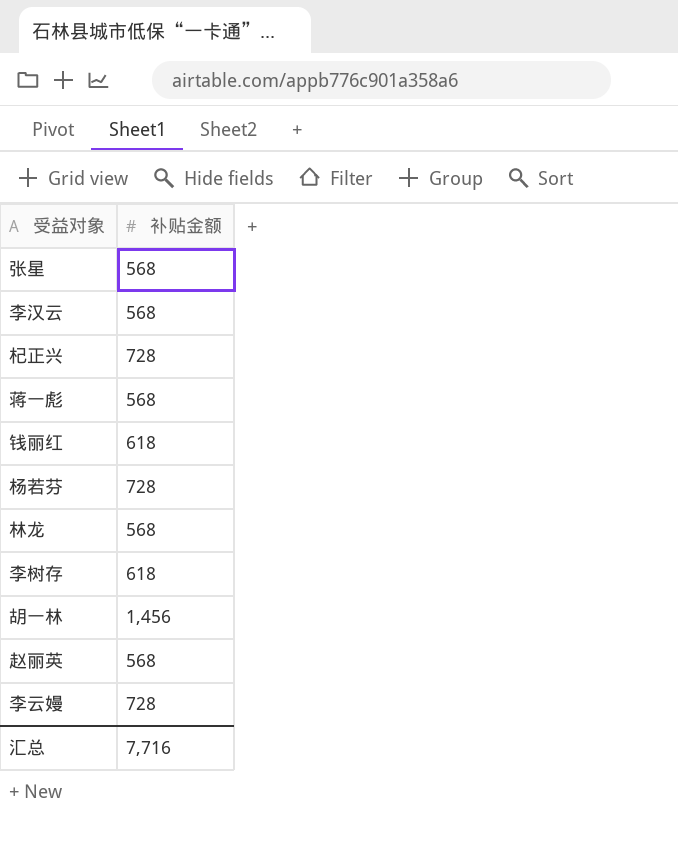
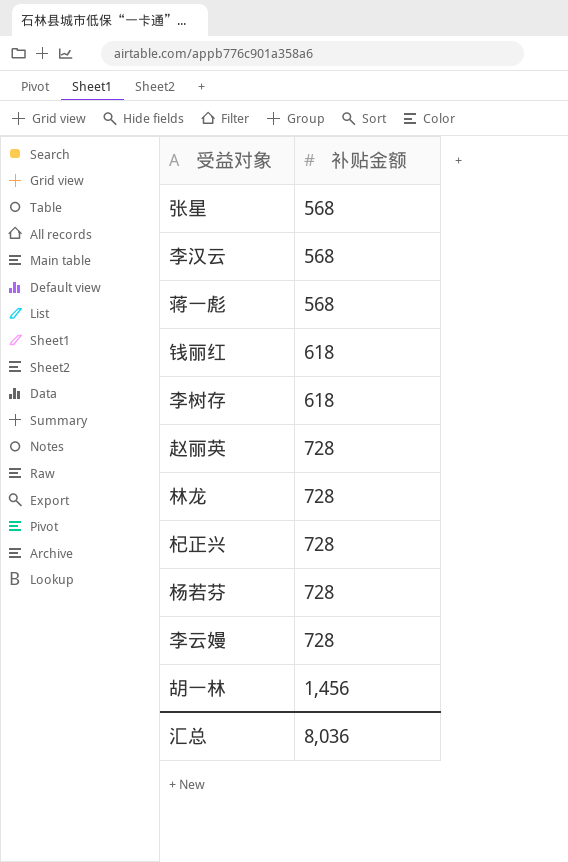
row order: none -> 补贴金额 ascending
赵丽英 | 补贴金额: 568 -> 728
林龙 | 补贴金额: 568 -> 728
汇总 | 补贴金额: 7,716 -> 8,036

